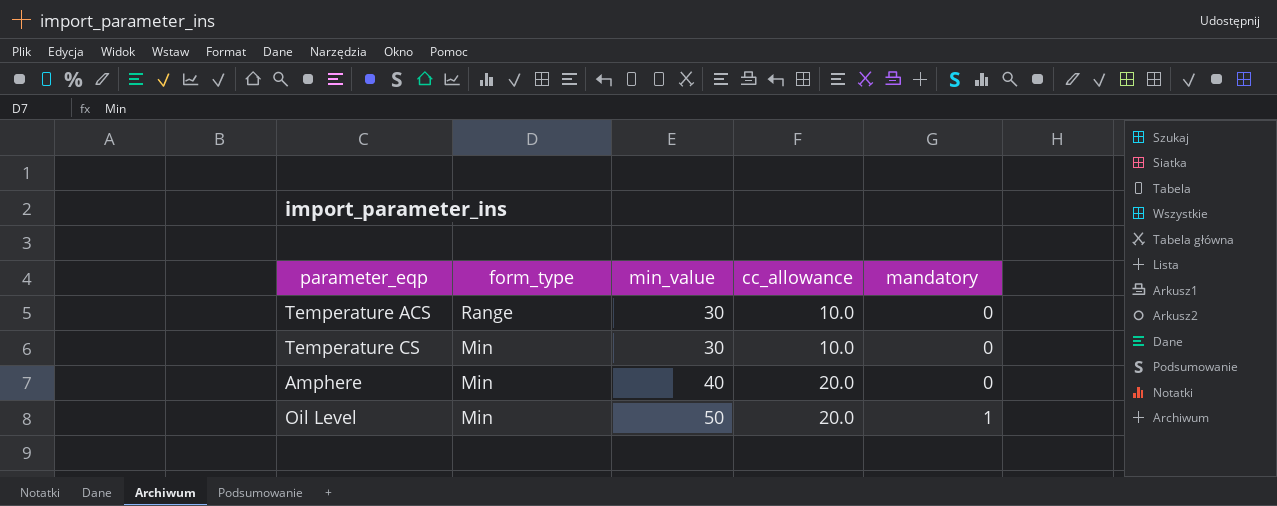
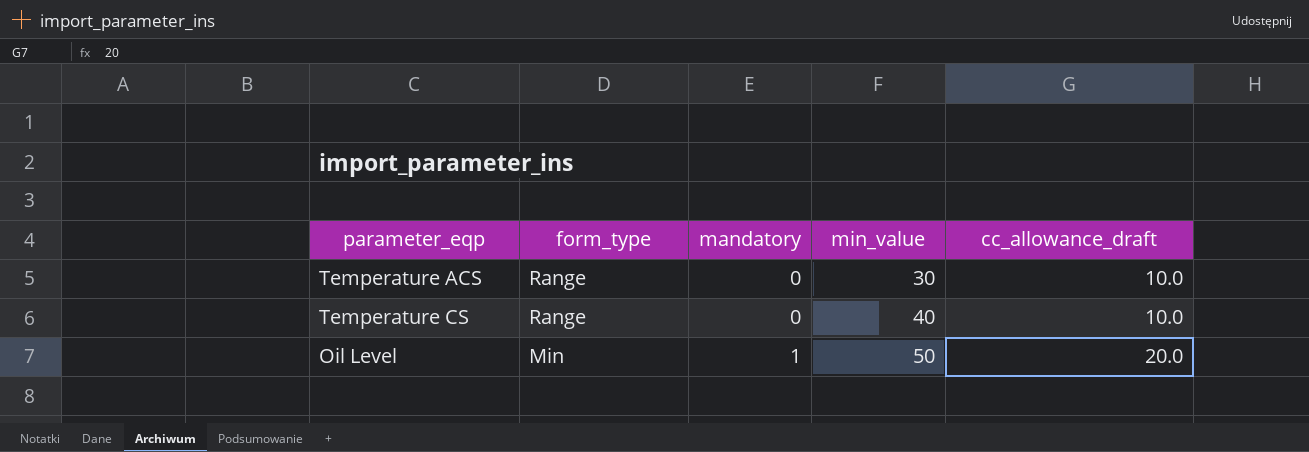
column mandatory | position: 5 -> 3
column name: cc_allowance -> cc_allowance_draft
row Amphere: Min | 40 | 20.0 | 0 -> none
Temperature CS | form_type: Min -> Range
Temperature CS | min_value: 30 -> 40

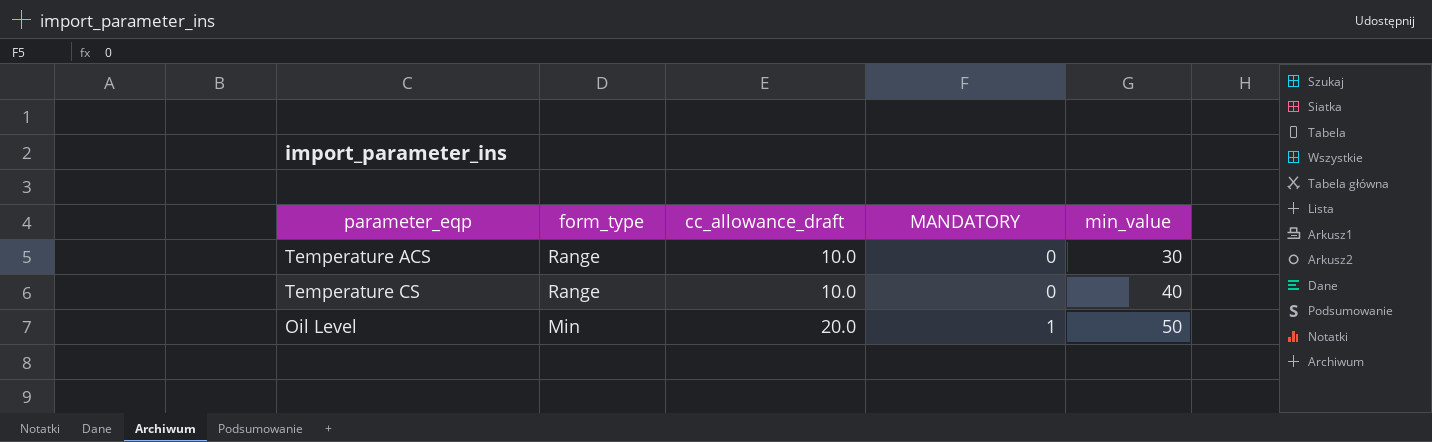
column cc_allowance_draft | position: 5 -> 3
column name: mandatory -> MANDATORY

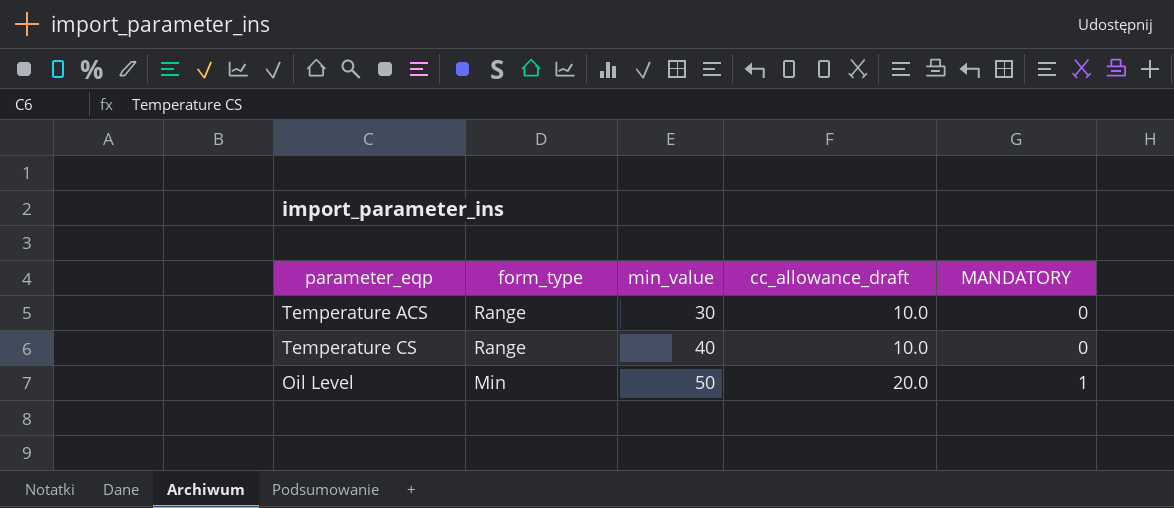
column min_value | position: 5 -> 3

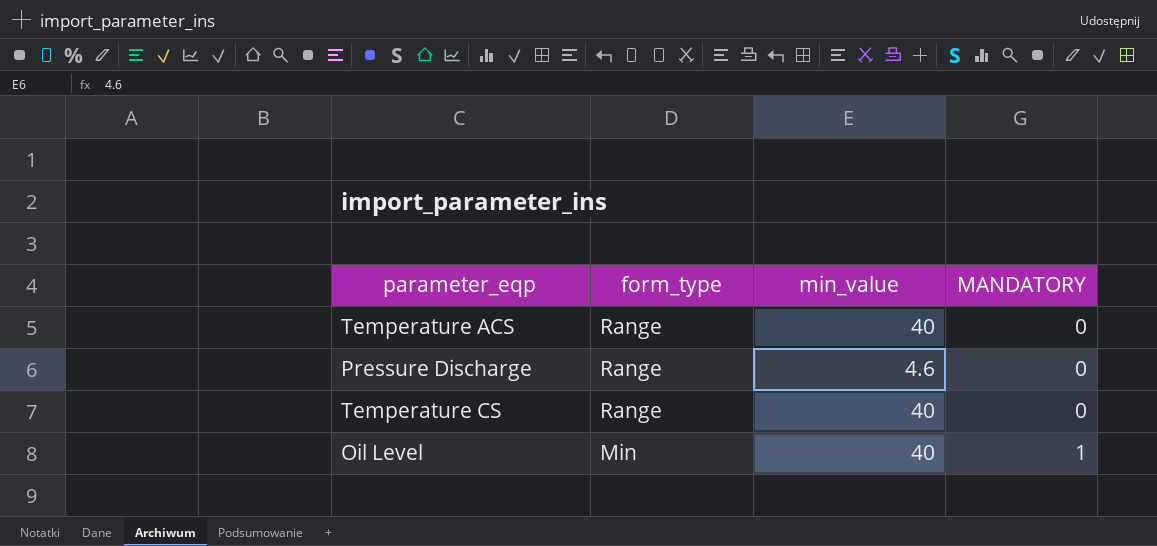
column cc_allowance_draft | position: 4 -> none
Temperature ACS | min_value: 30 -> 40
row Pressure Discharge: none -> Range | 4.6 | 0
Oil Level | min_value: 50 -> 40

